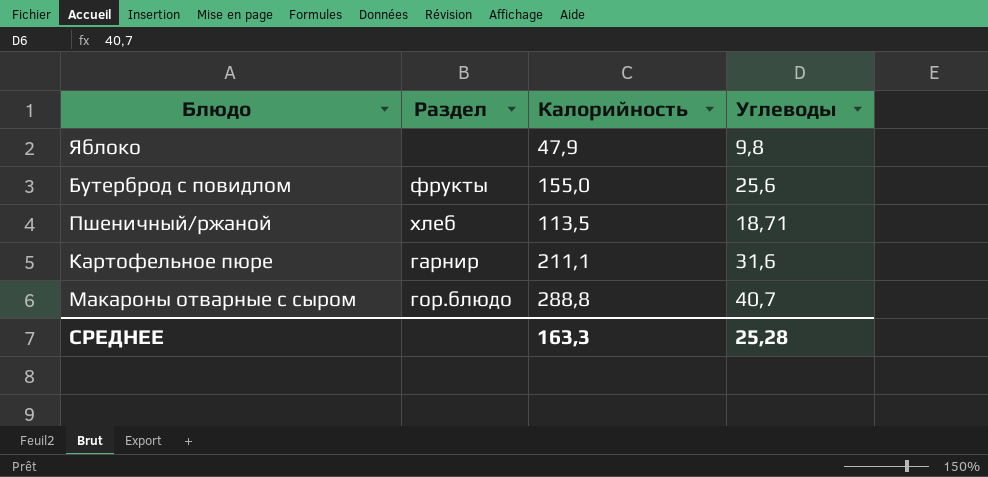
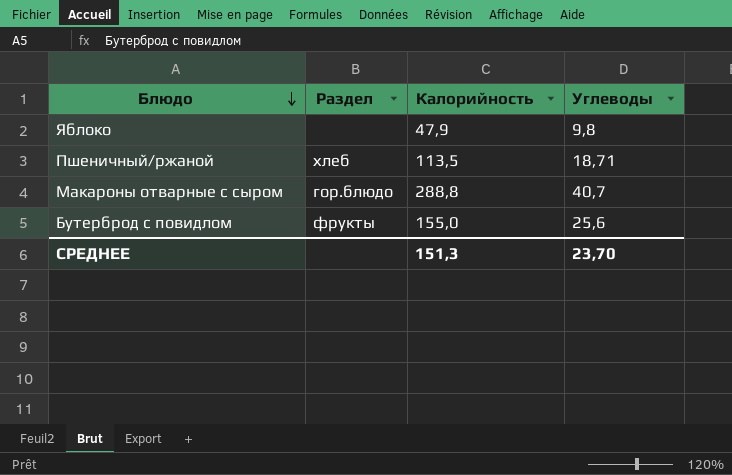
row order: none -> Блюдо descending
row Картофельное пюре: гарнир | 211,1 | 31,6 -> none
СРЕДНЕЕ | Калорийность: 163,3 -> 151,3
СРЕДНЕЕ | Углеводы: 25,28 -> 23,70

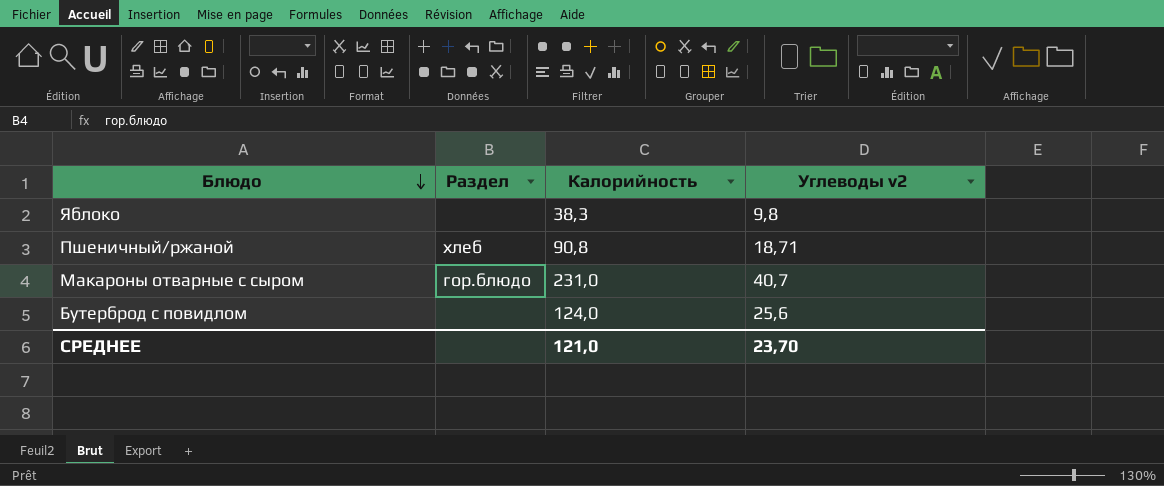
column name: Углеводы -> Углеводы v2
Яблоко | Калорийность: 47,9 -> 38,3
Пшеничный/ржаной | Калорийность: 113,5 -> 90,8
Макароны отварные с сыром | Калорийность: 288,8 -> 231,0
Бутерброд с повидлом | Раздел: фрукты -> none
Бутерброд с повидлом | Калорийность: 155,0 -> 124,0
СРЕДНЕЕ | Калорийность: 151,3 -> 121,0

